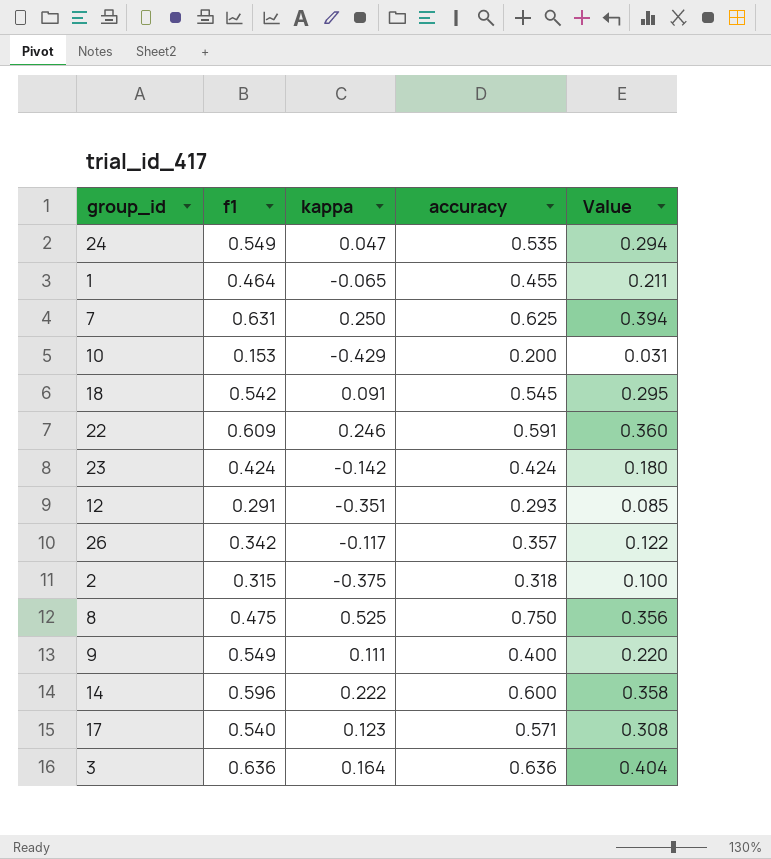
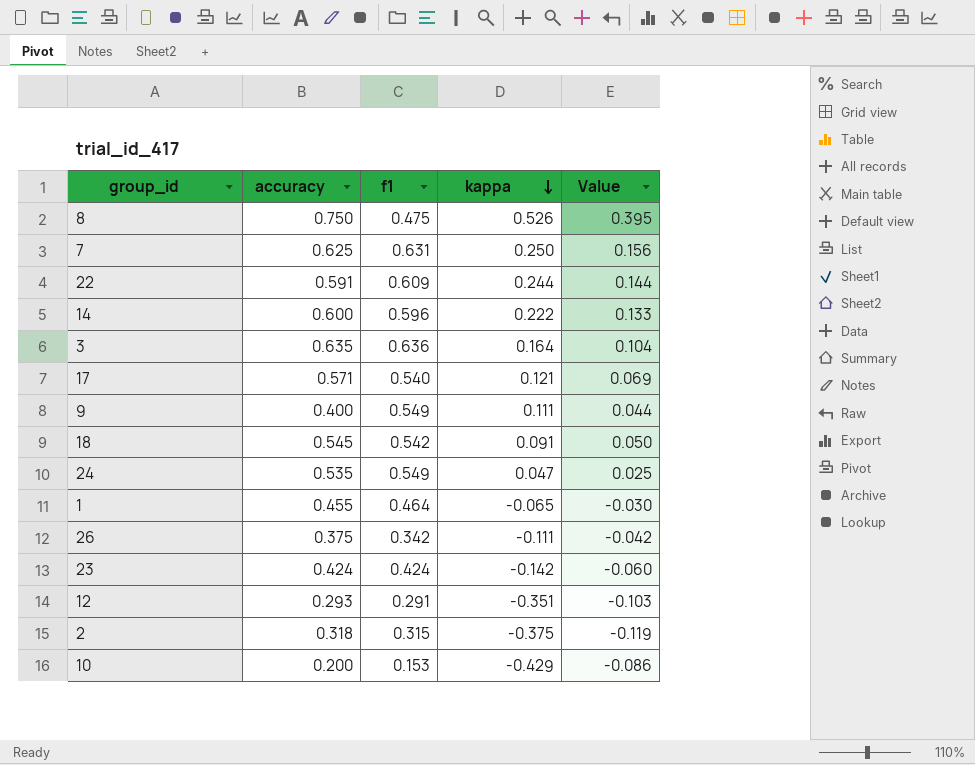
row order: none -> kappa descending
column accuracy | position: 4 -> 2
column Value | formula: [f1] * [accuracy] -> [accuracy] * [kappa]
8 | kappa: 0.525 -> 0.526
22 | kappa: 0.246 -> 0.244
3 | accuracy: 0.636 -> 0.635
17 | kappa: 0.123 -> 0.121
26 | accuracy: 0.357 -> 0.375
26 | kappa: -0.117 -> -0.111

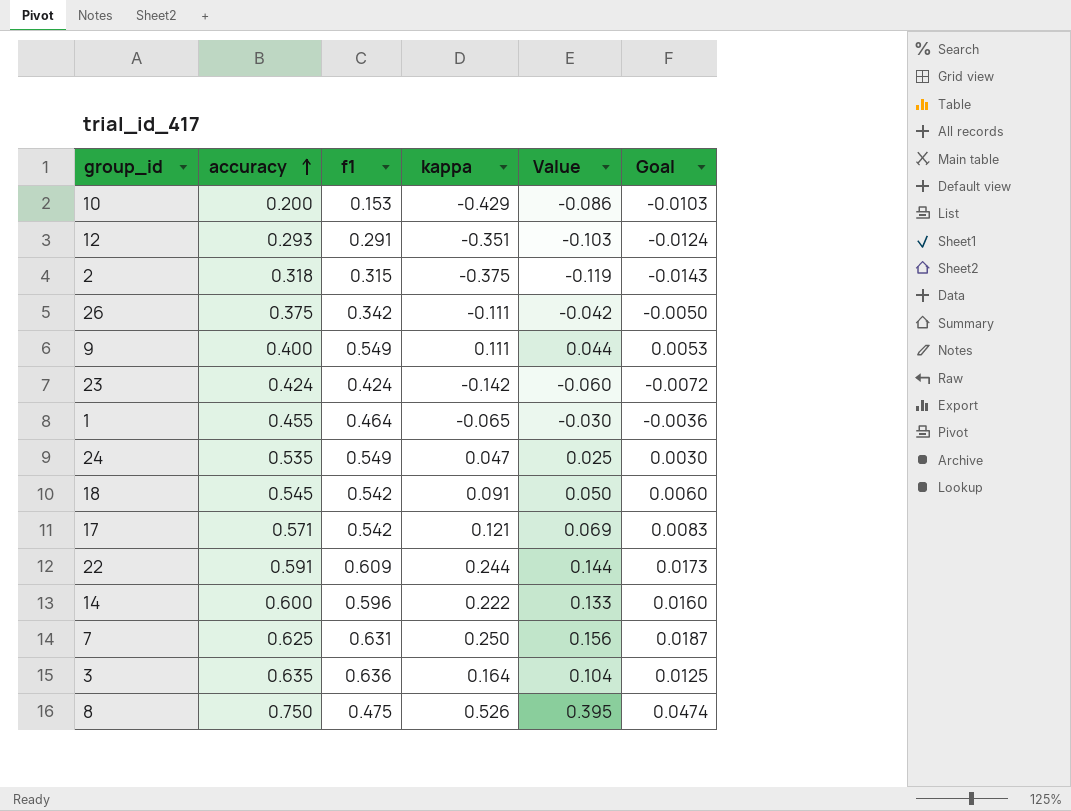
row order: kappa descending -> accuracy ascending
column Goal | formula: none -> [Value] * 0.12
17 | f1: 0.540 -> 0.542

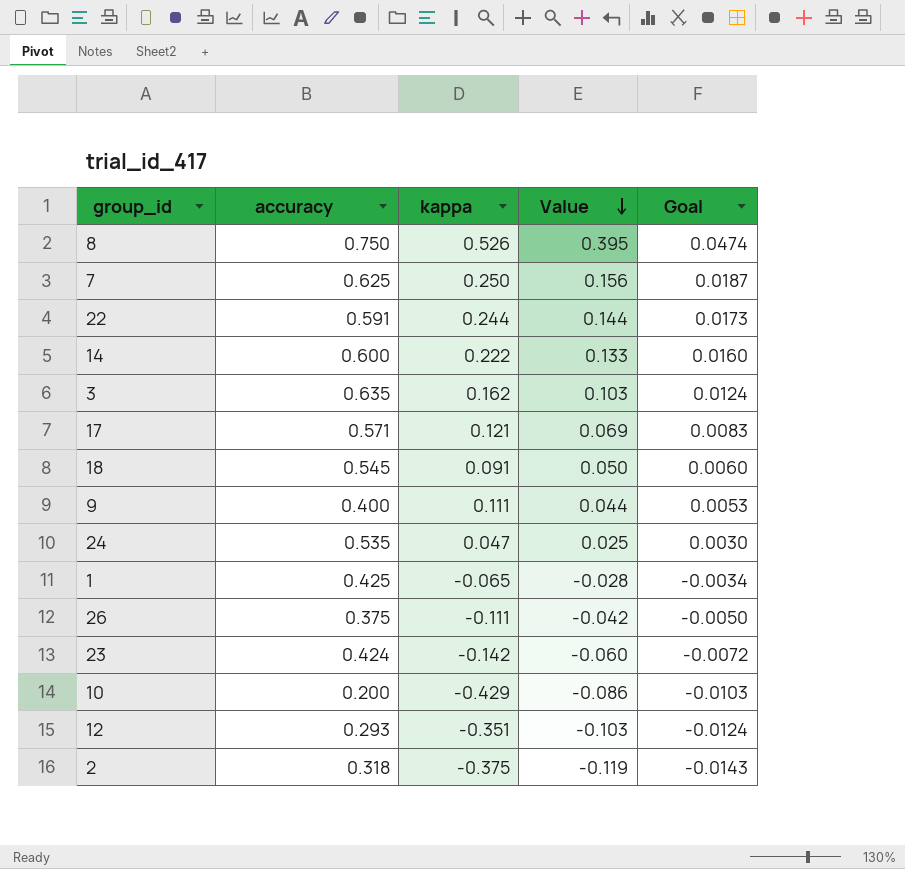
row order: accuracy ascending -> Value descending
column f1 | position: 3 -> none
3 | kappa: 0.164 -> 0.162
3 | Value: 0.104 -> 0.103
3 | Goal: 0.0125 -> 0.0124
1 | accuracy: 0.455 -> 0.425
1 | Value: -0.030 -> -0.028
1 | Goal: -0.0036 -> -0.0034

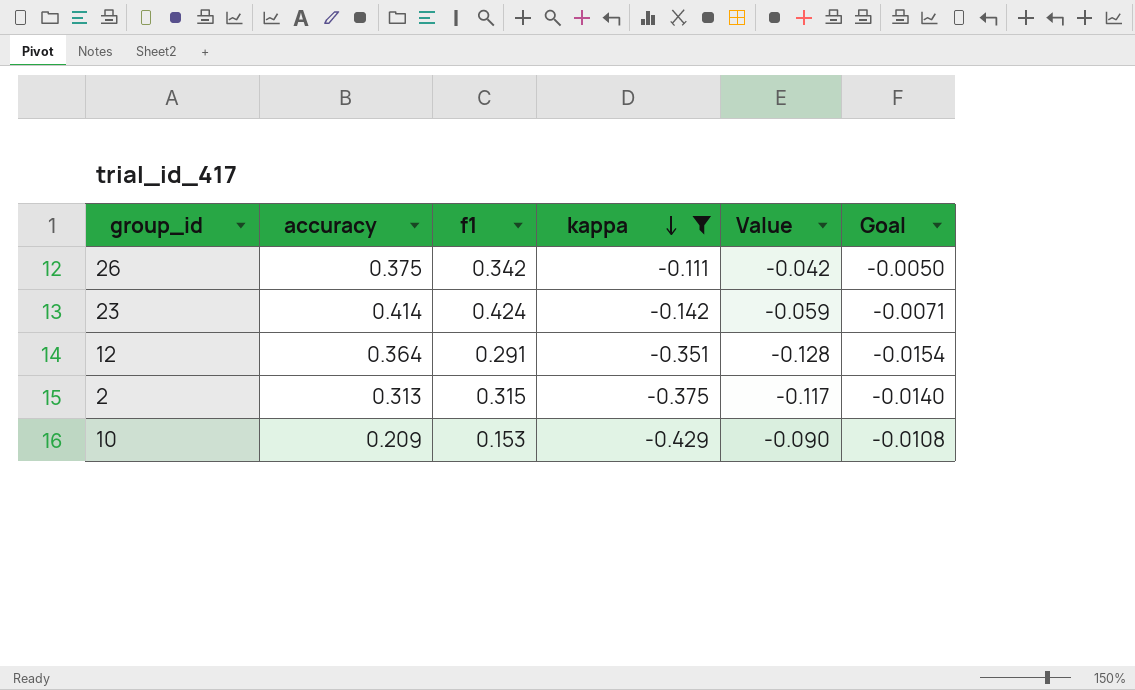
filter: none -> kappa <= -0.111
row order: Value descending -> kappa descending
column f1 | position: none -> 3
23 | accuracy: 0.424 -> 0.414
23 | Value: -0.060 -> -0.059
23 | Goal: -0.0072 -> -0.0071
12 | accuracy: 0.293 -> 0.364
12 | Value: -0.103 -> -0.128
12 | Goal: -0.0124 -> -0.0154
2 | accuracy: 0.318 -> 0.313
2 | Value: -0.119 -> -0.117
2 | Goal: -0.0143 -> -0.0140
10 | accuracy: 0.200 -> 0.209
10 | Value: -0.086 -> -0.090
10 | Goal: -0.0103 -> -0.0108

